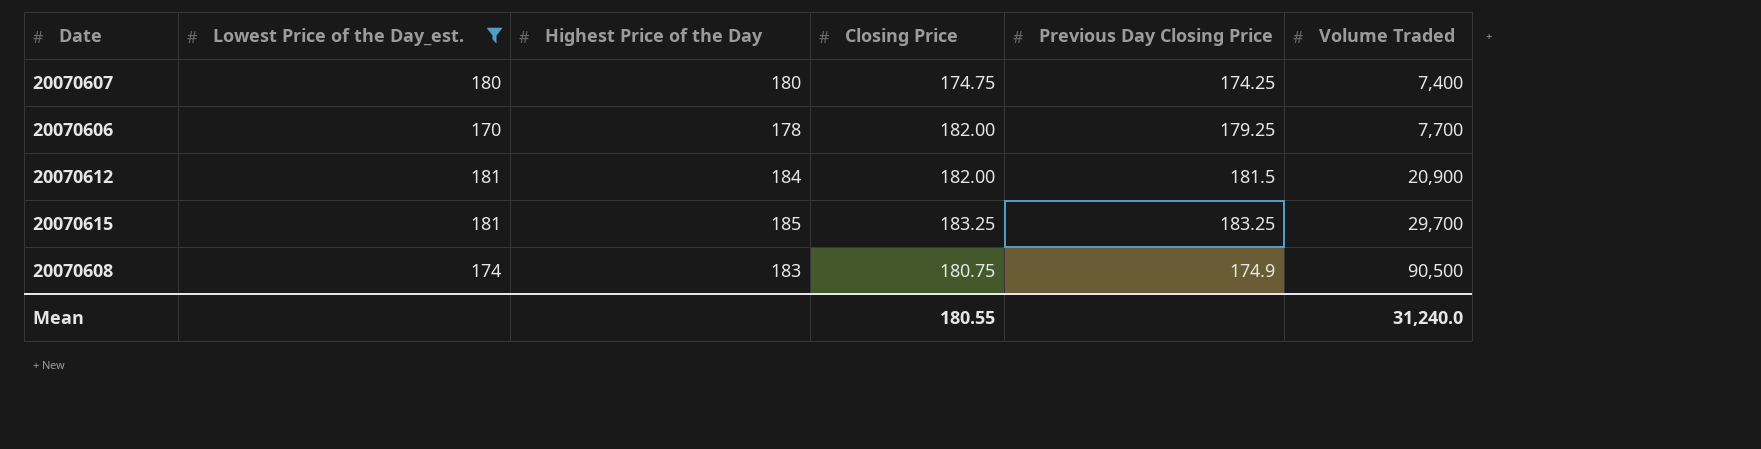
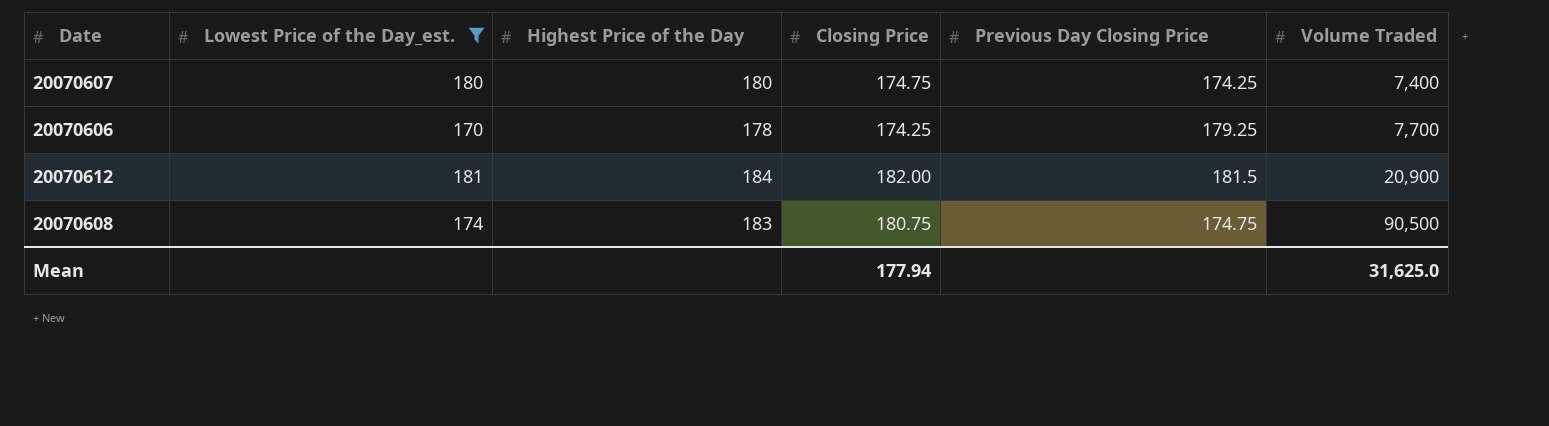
row 20070615: 181 | 185 | 183.25 | 183.25 | 29,700 -> none
20070606 | Closing Price: 182.00 -> 174.25
20070608 | Previous Day Closing Price: 174.9 -> 174.75
Mean | Closing Price: 180.55 -> 177.94
Mean | Volume Traded: 31,240.0 -> 31,625.0

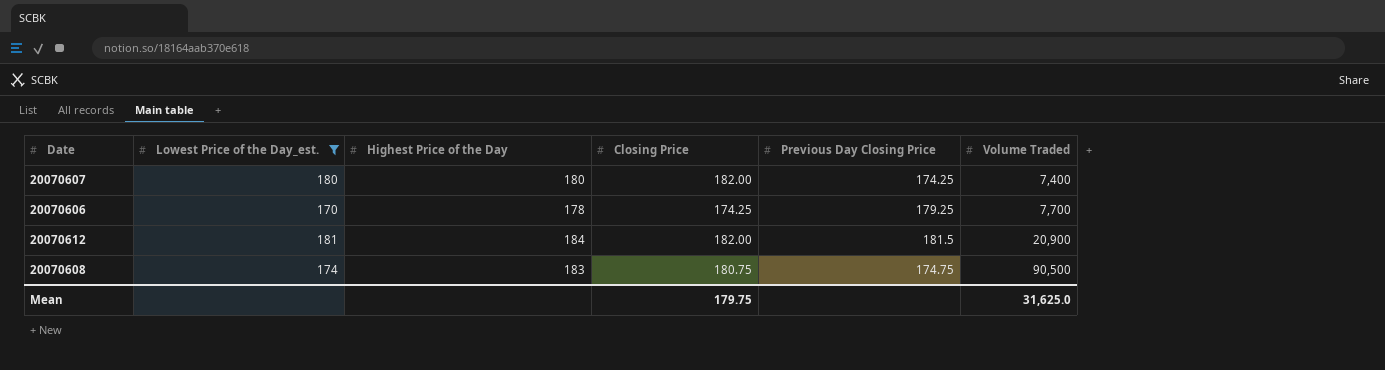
20070607 | Closing Price: 174.75 -> 182.00
Mean | Closing Price: 177.94 -> 179.75

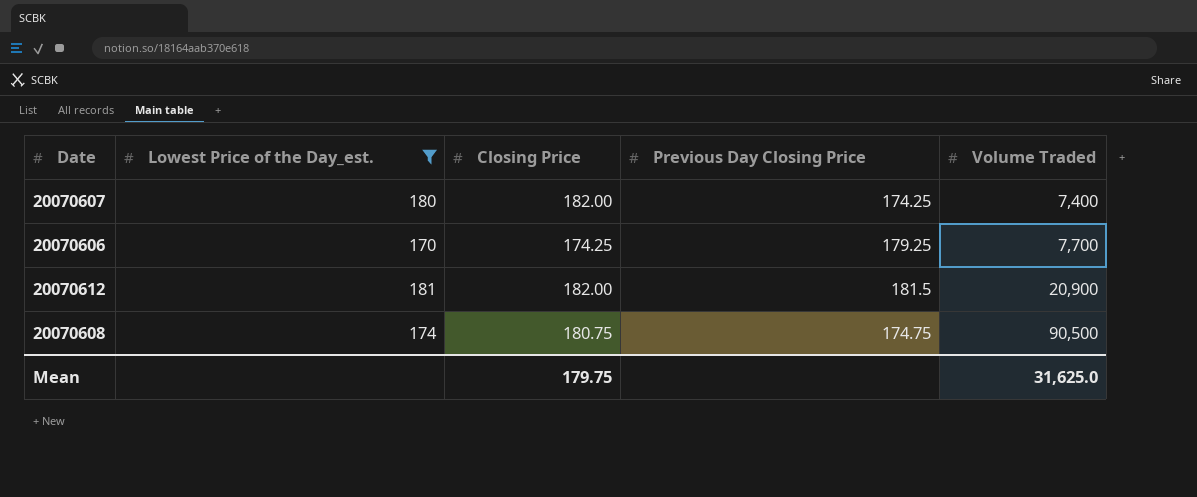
column Highest Price of the Day | position: 3 -> none

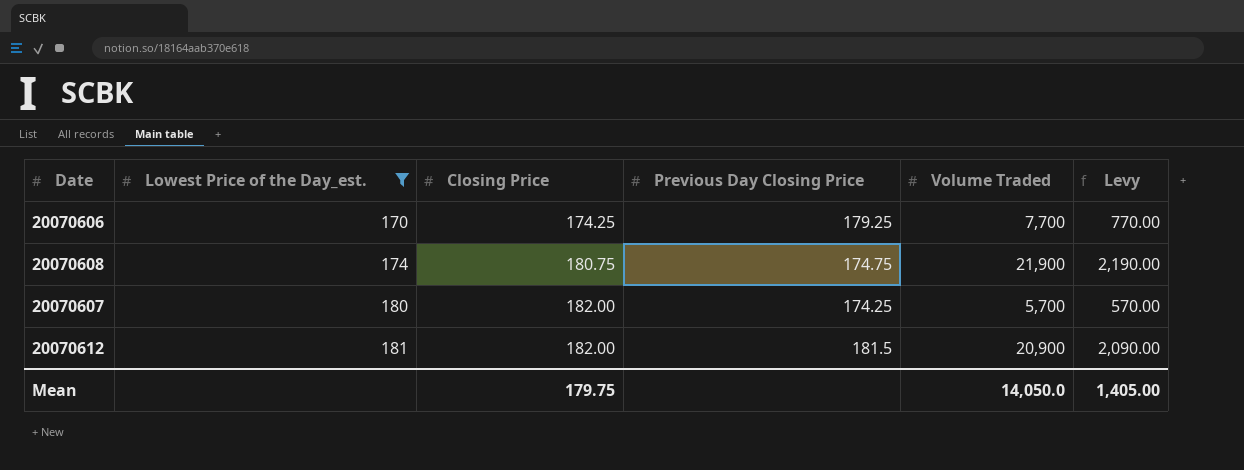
row order: Volume Traded ascending -> Lowest Price of the Day_est. ascending
column Levy | formula: none -> [Volume Traded] * 0.1
20070608 | Volume Traded: 90,500 -> 21,900
20070607 | Volume Traded: 7,400 -> 5,700
Mean | Volume Traded: 31,625.0 -> 14,050.0

